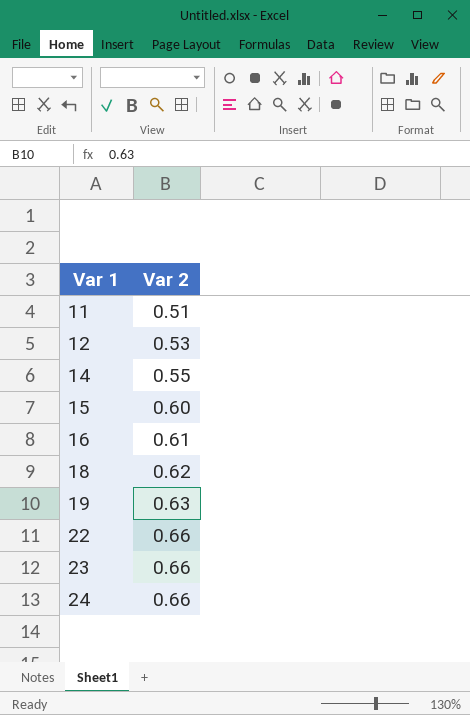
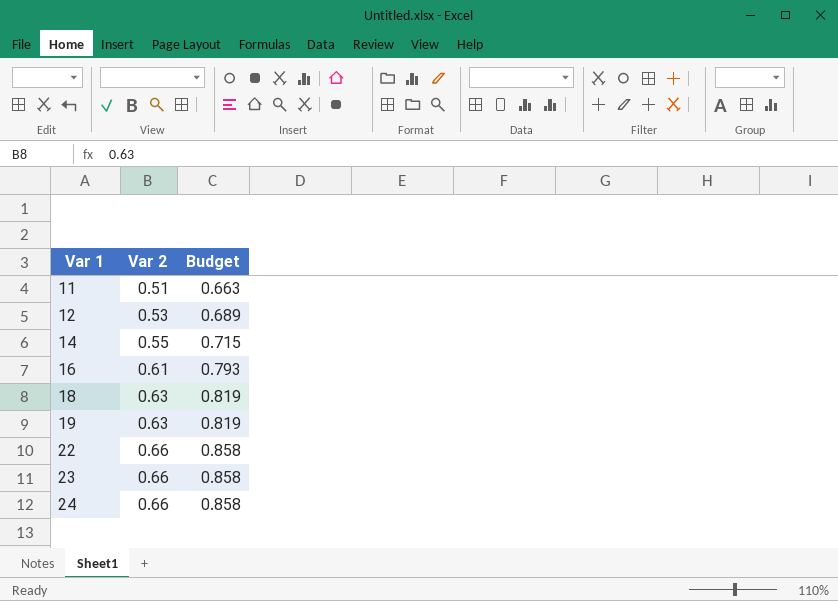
column Budget | formula: none -> [Var 2] * 1.3
row 15: 0.60 -> none
18 | Var 2: 0.62 -> 0.63

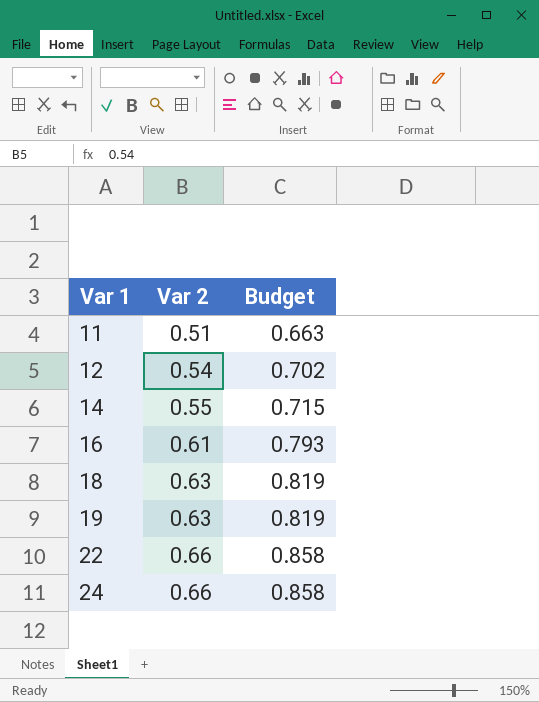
row 23: 0.66 | 0.858 -> none
12 | Var 2: 0.53 -> 0.54
12 | Budget: 0.689 -> 0.702

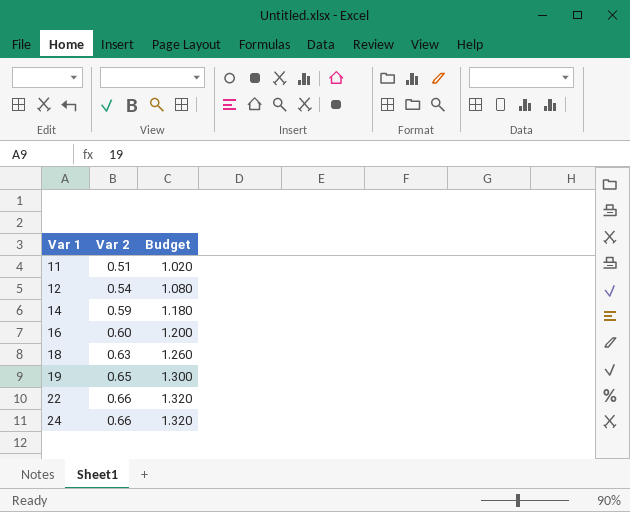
column Budget | formula: [Var 2] * 1.3 -> [Var 2] * 2
14 | Var 2: 0.55 -> 0.59
16 | Var 2: 0.61 -> 0.60
19 | Var 2: 0.63 -> 0.65

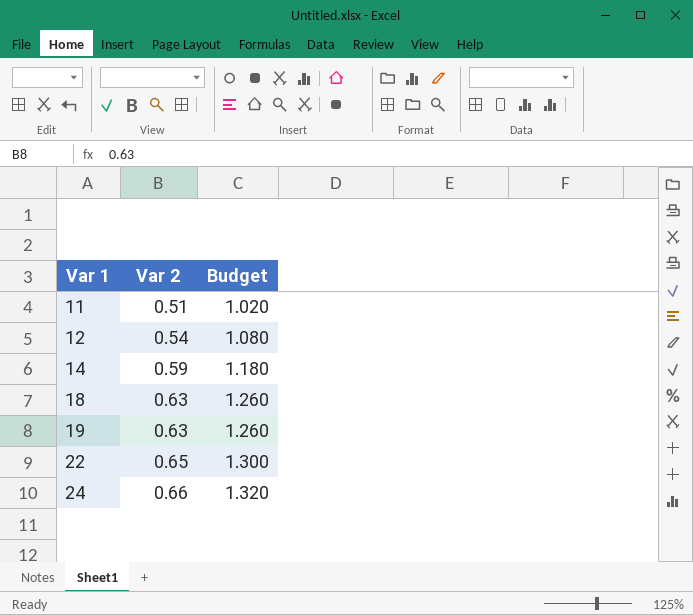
row 16: 0.60 | 1.200 -> none
19 | Var 2: 0.65 -> 0.63
19 | Budget: 1.300 -> 1.260
22 | Var 2: 0.66 -> 0.65
22 | Budget: 1.320 -> 1.300

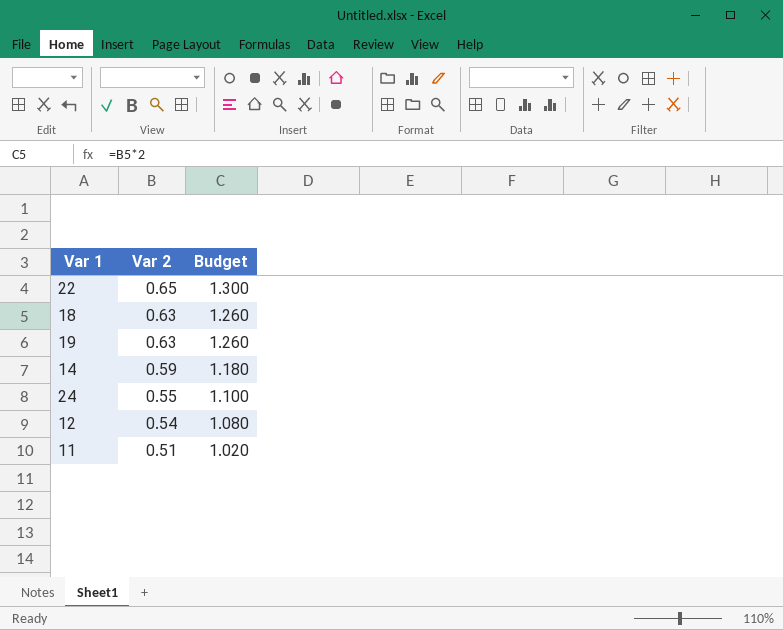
row order: Var 1 ascending -> Var 2 descending
24 | Var 2: 0.66 -> 0.55
24 | Budget: 1.320 -> 1.100

